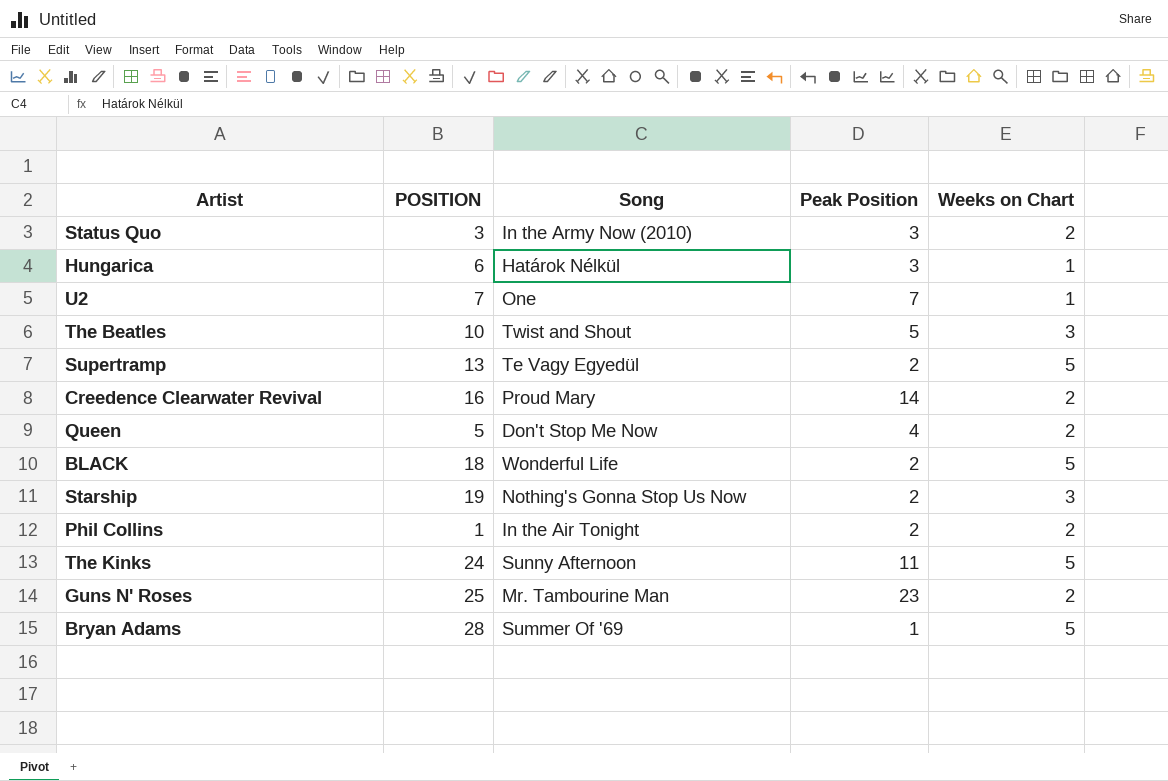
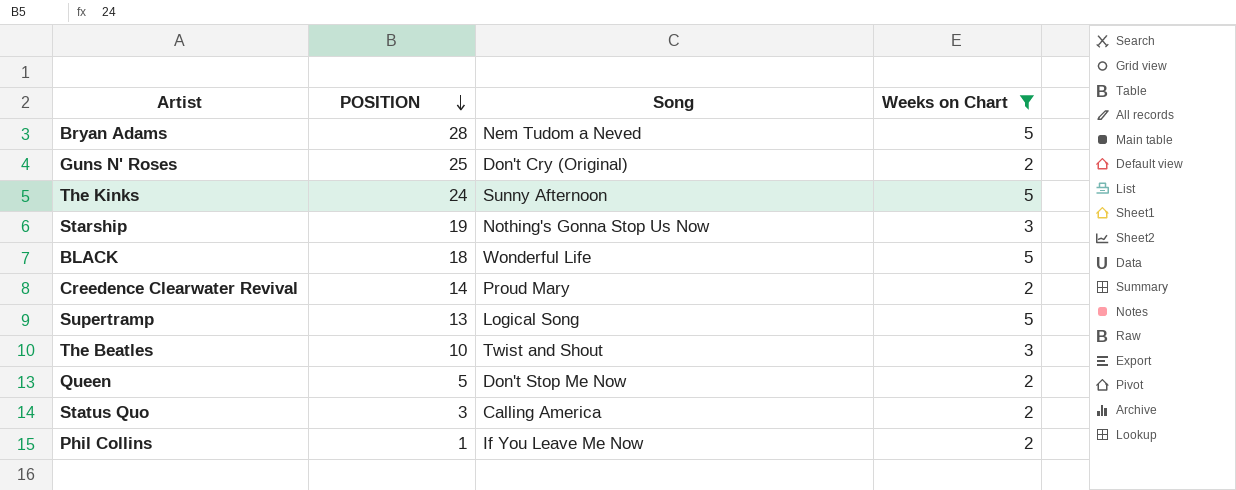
filter: none -> Weeks on Chart != 1
row order: none -> POSITION descending
column Peak Position | position: 4 -> none
Bryan Adams | Song: Summer Of '69 -> Nem Tudom a Neved
Guns N' Roses | Song: Mr. Tambourine Man -> Don't Cry (Original)
Creedence Clearwater Revival | POSITION: 16 -> 14
Supertramp | Song: Te Vagy Egyedül -> Logical Song
Status Quo | Song: In the Army Now (2010) -> Calling America
Phil Collins | Song: In the Air Tonight -> If You Leave Me Now

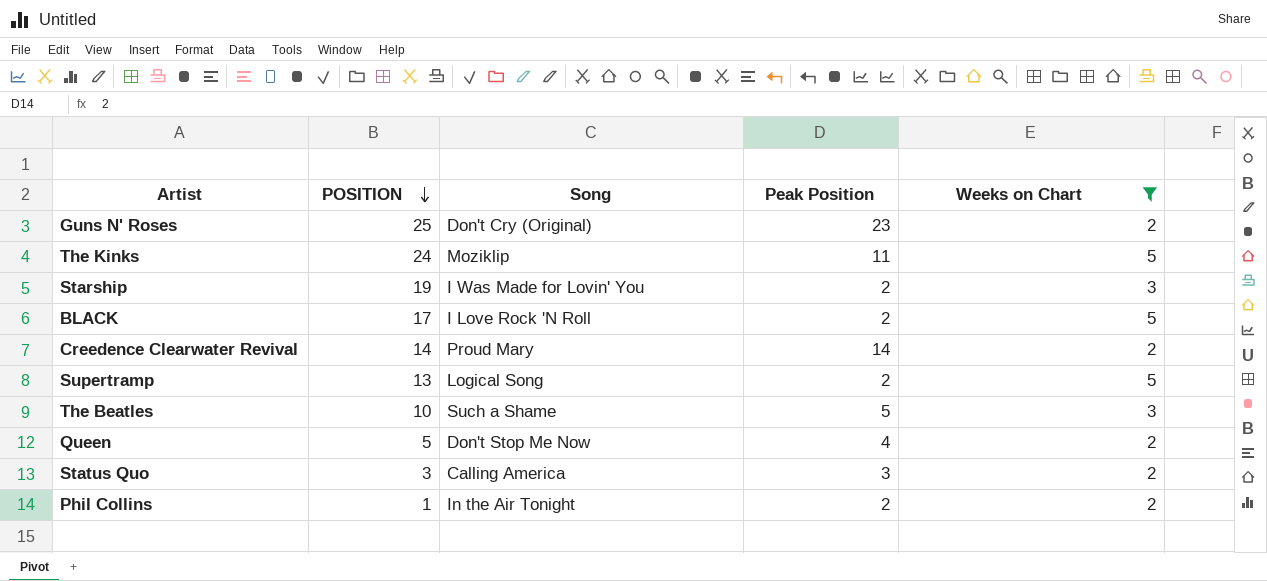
column Peak Position | position: none -> 4
row Bryan Adams: 28 | Nem Tudom a Neved | 5 -> none
The Kinks | Song: Sunny Afternoon -> Moziklip
Starship | Song: Nothing's Gonna Stop Us Now -> I Was Made for Lovin' You
BLACK | POSITION: 18 -> 17
BLACK | Song: Wonderful Life -> I Love Rock 'N Roll
The Beatles | Song: Twist and Shout -> Such a Shame
Phil Collins | Song: If You Leave Me Now -> In the Air Tonight

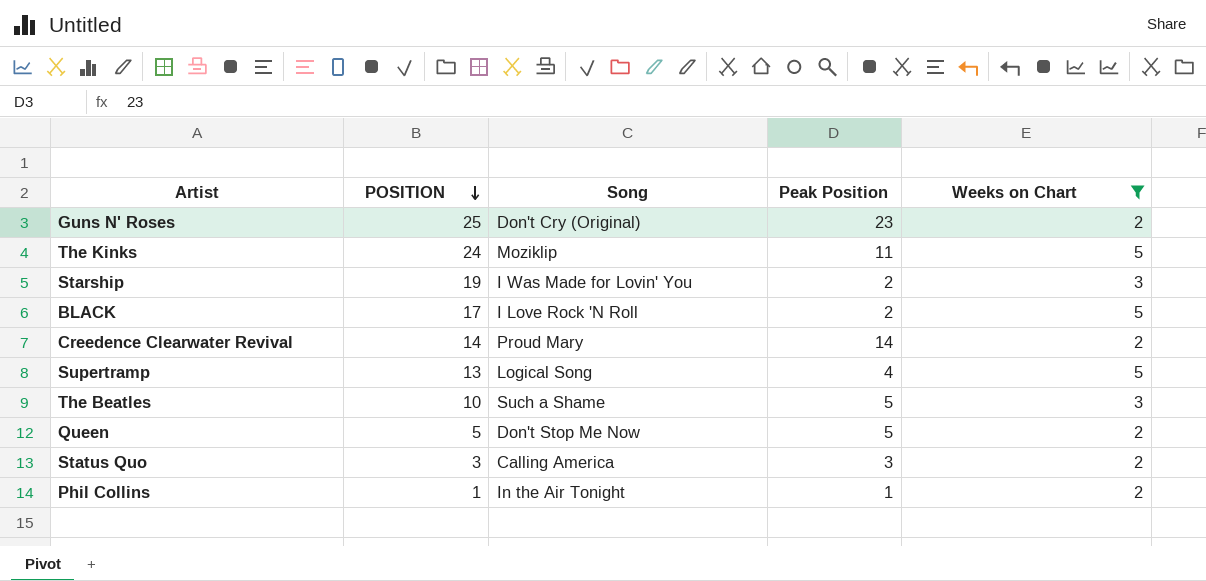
Supertramp | Peak Position: 2 -> 4
Queen | Peak Position: 4 -> 5
Phil Collins | Peak Position: 2 -> 1

